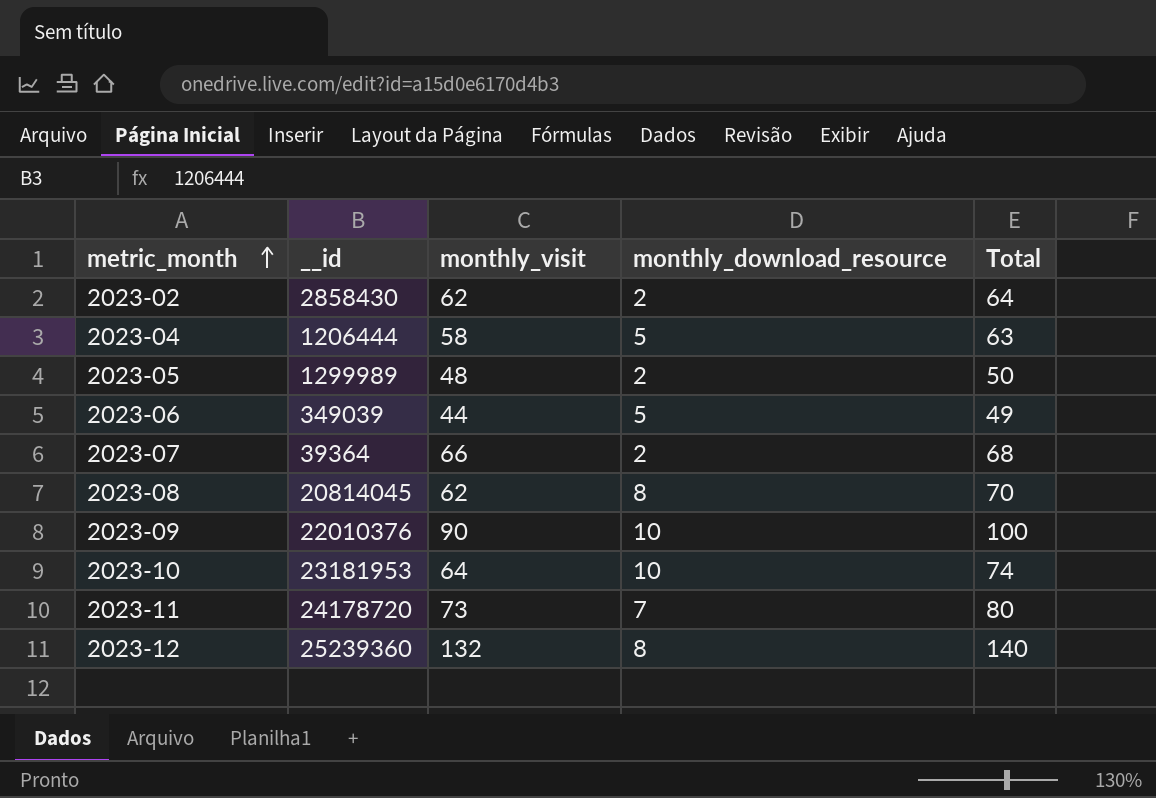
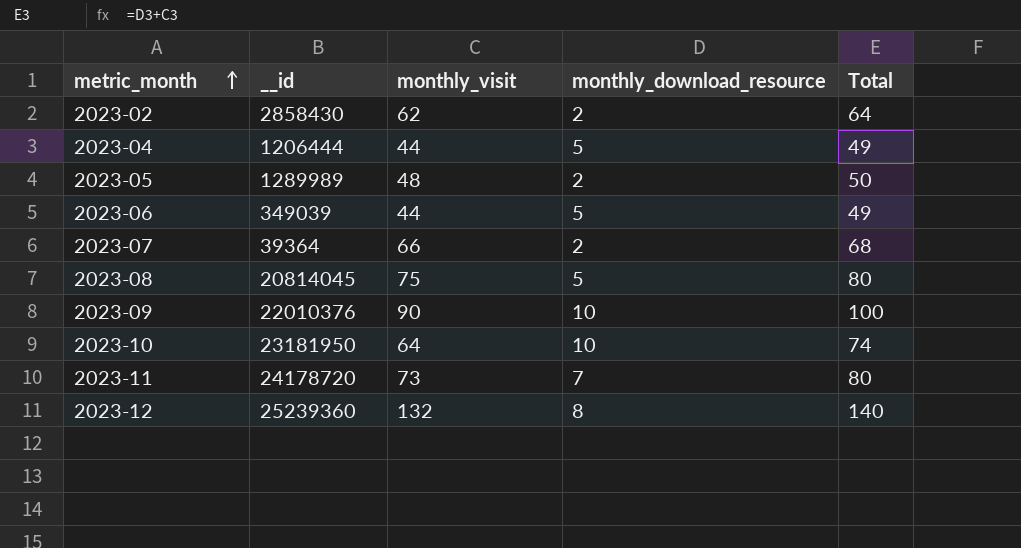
2023-04 | monthly_visit: 58 -> 44
2023-04 | Total: 63 -> 49
2023-05 | __id: 1299989 -> 1289989
2023-08 | monthly_visit: 62 -> 75
2023-08 | monthly_download_resource: 8 -> 5
2023-08 | Total: 70 -> 80
2023-10 | __id: 23181953 -> 23181950

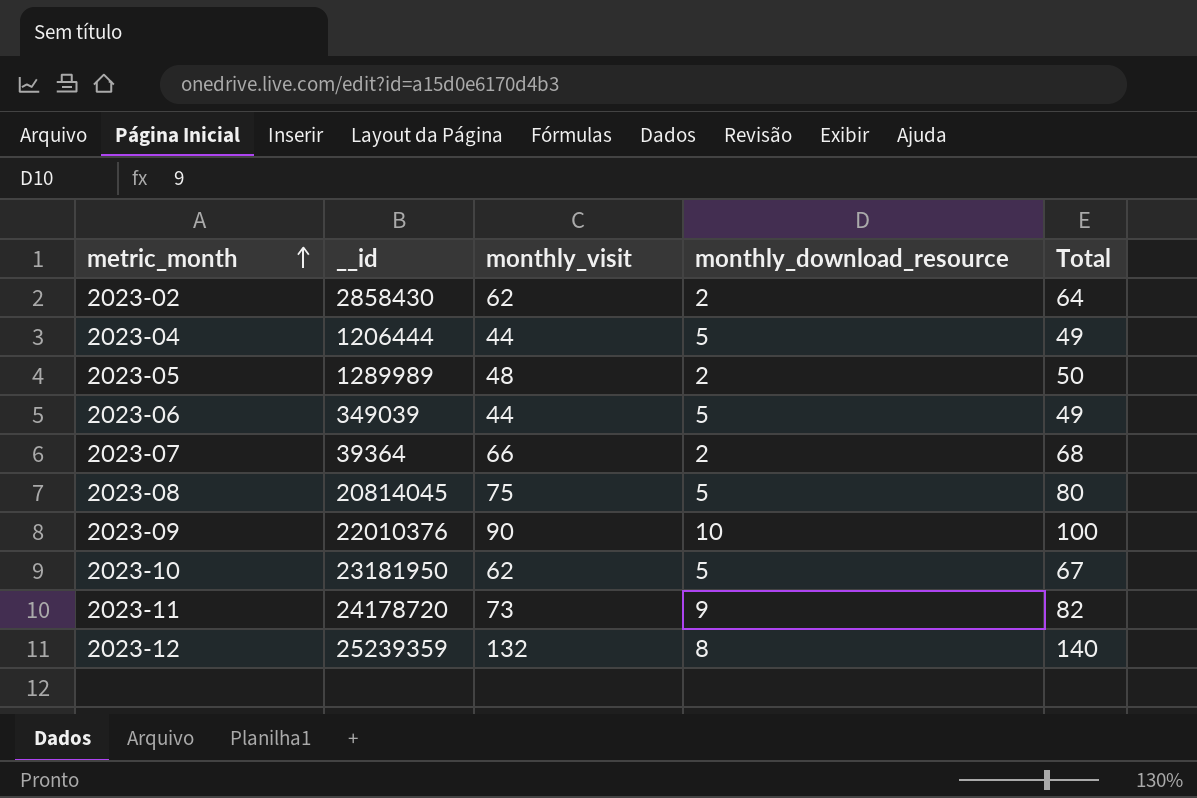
2023-10 | monthly_visit: 64 -> 62
2023-10 | monthly_download_resource: 10 -> 5
2023-10 | Total: 74 -> 67
2023-11 | monthly_download_resource: 7 -> 9
2023-11 | Total: 80 -> 82
2023-12 | __id: 25239360 -> 25239359

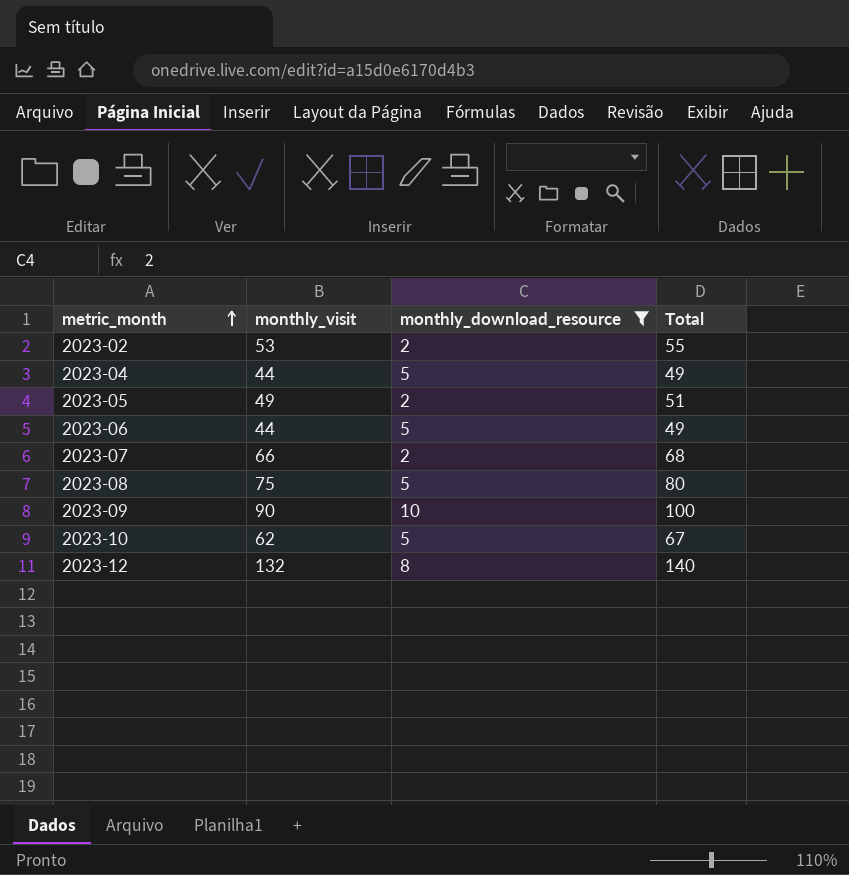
filter: none -> monthly_download_resource != 9
column __id | position: 2 -> none
2023-02 | monthly_visit: 62 -> 53
2023-02 | Total: 64 -> 55
2023-05 | monthly_visit: 48 -> 49
2023-05 | Total: 50 -> 51

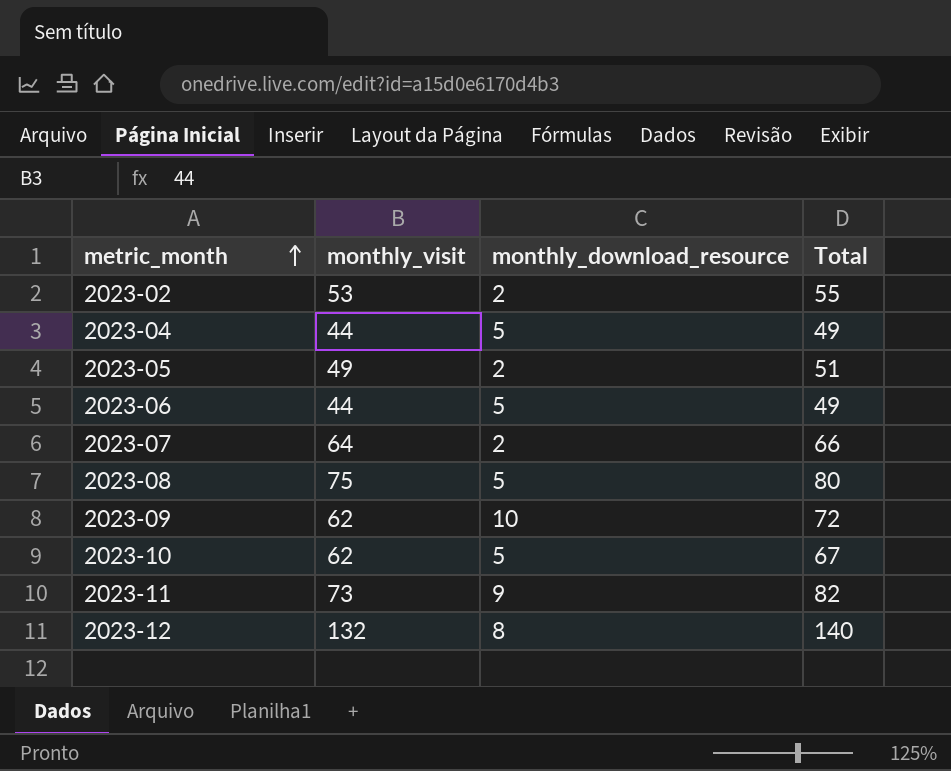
filter: monthly_download_resource != 9 -> none
2023-07 | monthly_visit: 66 -> 64
2023-07 | Total: 68 -> 66
2023-09 | monthly_visit: 90 -> 62
2023-09 | Total: 100 -> 72

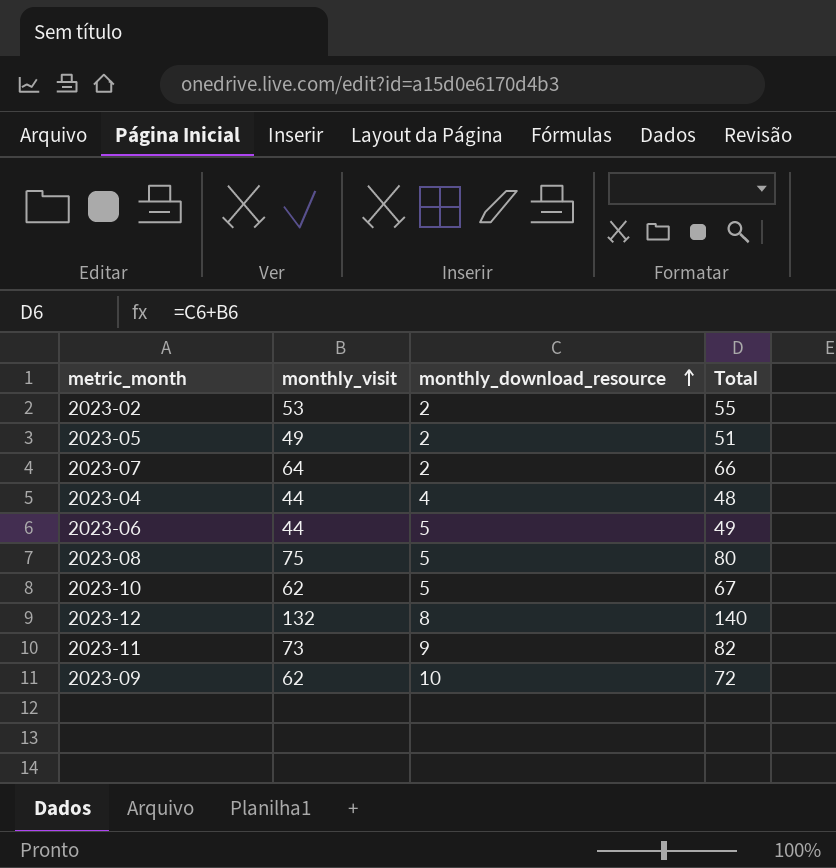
row order: metric_month ascending -> monthly_download_resource ascending
2023-04 | monthly_download_resource: 5 -> 4
2023-04 | Total: 49 -> 48

